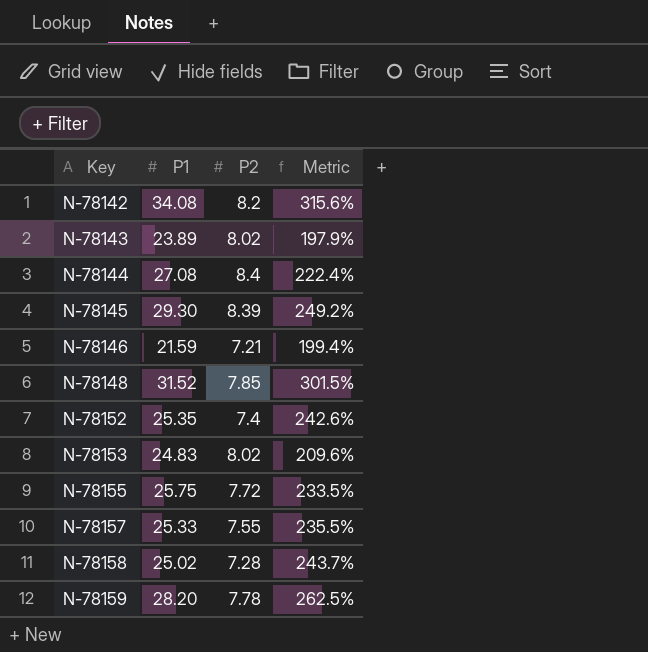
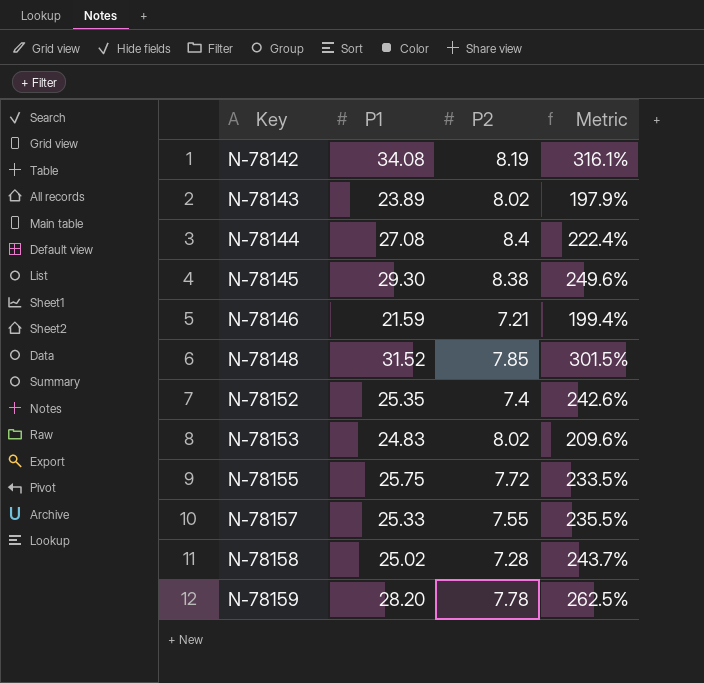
N-78142 | P2: 8.2 -> 8.19
N-78142 | Metric: 315.6% -> 316.1%
N-78145 | P2: 8.39 -> 8.38
N-78145 | Metric: 249.2% -> 249.6%

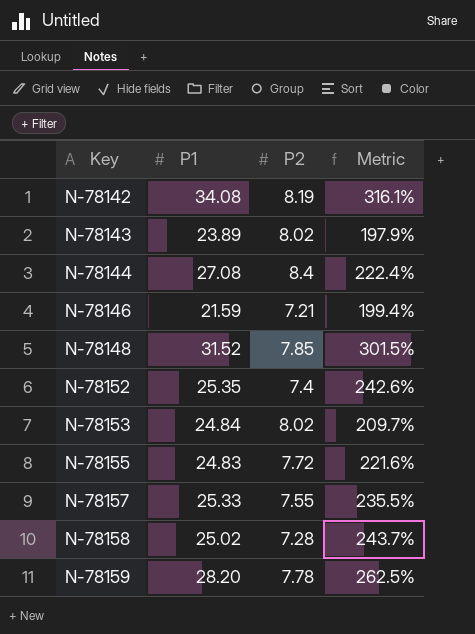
row N-78145: 29.30 | 8.38 | 249.6% -> none
N-78153 | P1: 24.83 -> 24.84
N-78153 | Metric: 209.6% -> 209.7%
N-78155 | P1: 25.75 -> 24.83
N-78155 | Metric: 233.5% -> 221.6%

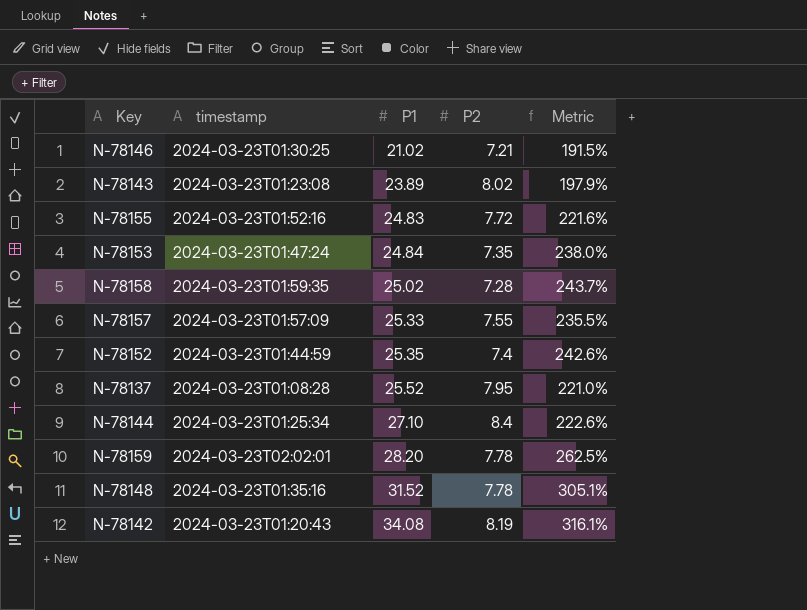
row order: Key ascending -> P1 ascending
column timestamp | position: none -> 2
N-78146 | P1: 21.59 -> 21.02
N-78146 | Metric: 199.4% -> 191.5%
N-78153 | P2: 8.02 -> 7.35
N-78153 | Metric: 209.7% -> 238.0%
row N-78137: none -> 2024-03-23T01:08:28 | 25.52 | 7.95 | 221.0%
N-78144 | P1: 27.08 -> 27.10
N-78144 | Metric: 222.4% -> 222.6%
N-78148 | P2: 7.85 -> 7.78
N-78148 | Metric: 301.5% -> 305.1%

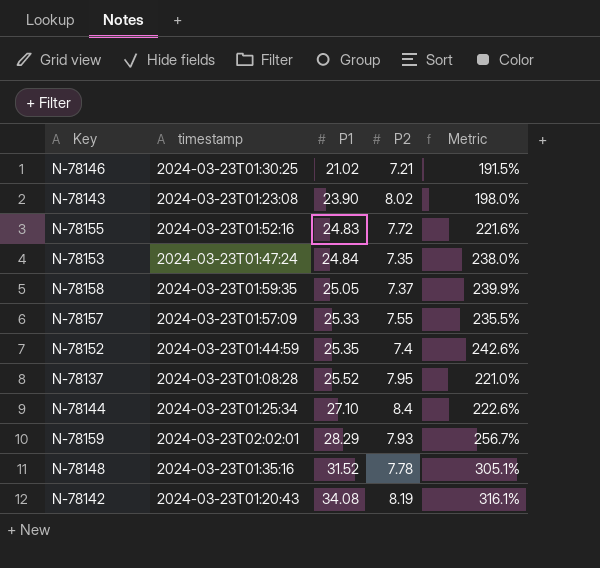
N-78143 | P1: 23.89 -> 23.90
N-78143 | Metric: 197.9% -> 198.0%
N-78158 | P1: 25.02 -> 25.05
N-78158 | P2: 7.28 -> 7.37
N-78158 | Metric: 243.7% -> 239.9%
N-78159 | P1: 28.20 -> 28.29
N-78159 | P2: 7.78 -> 7.93
N-78159 | Metric: 262.5% -> 256.7%

